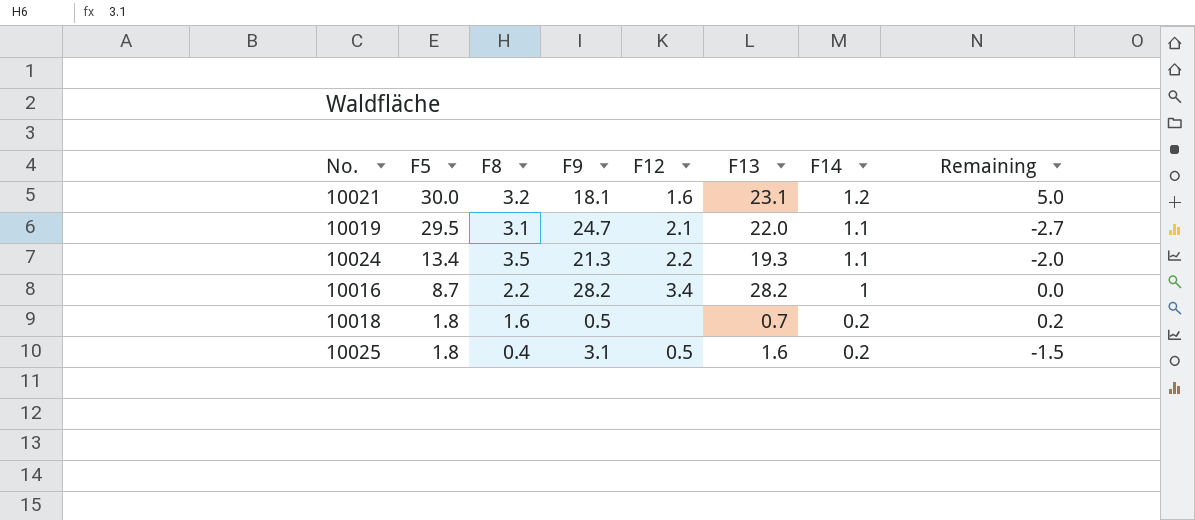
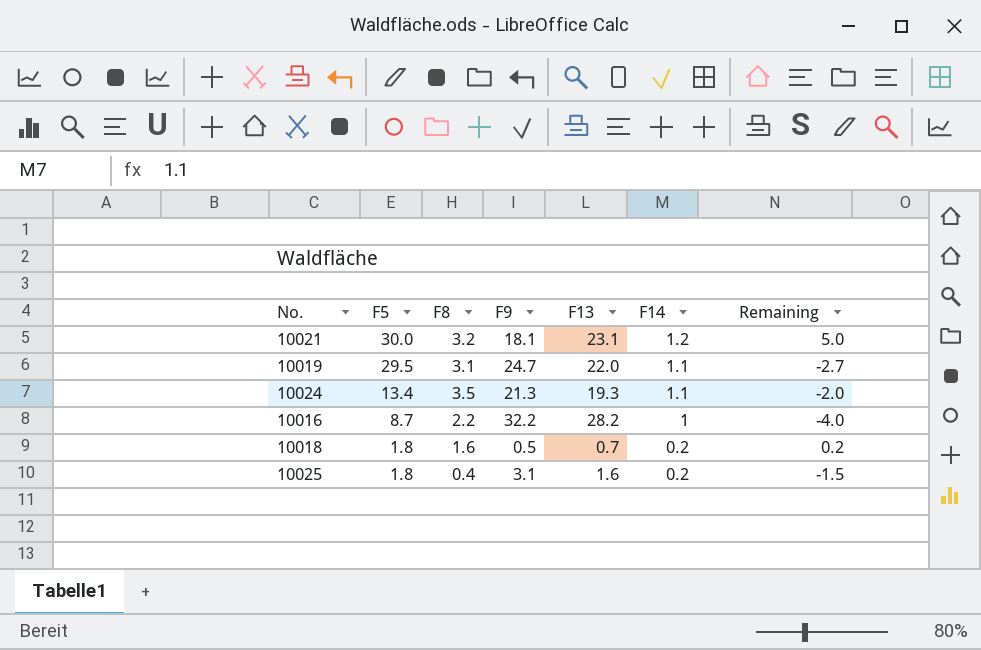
column F12 | position: 5 -> none
10016 | F9: 28.2 -> 32.2
10016 | Remaining: 0.0 -> -4.0

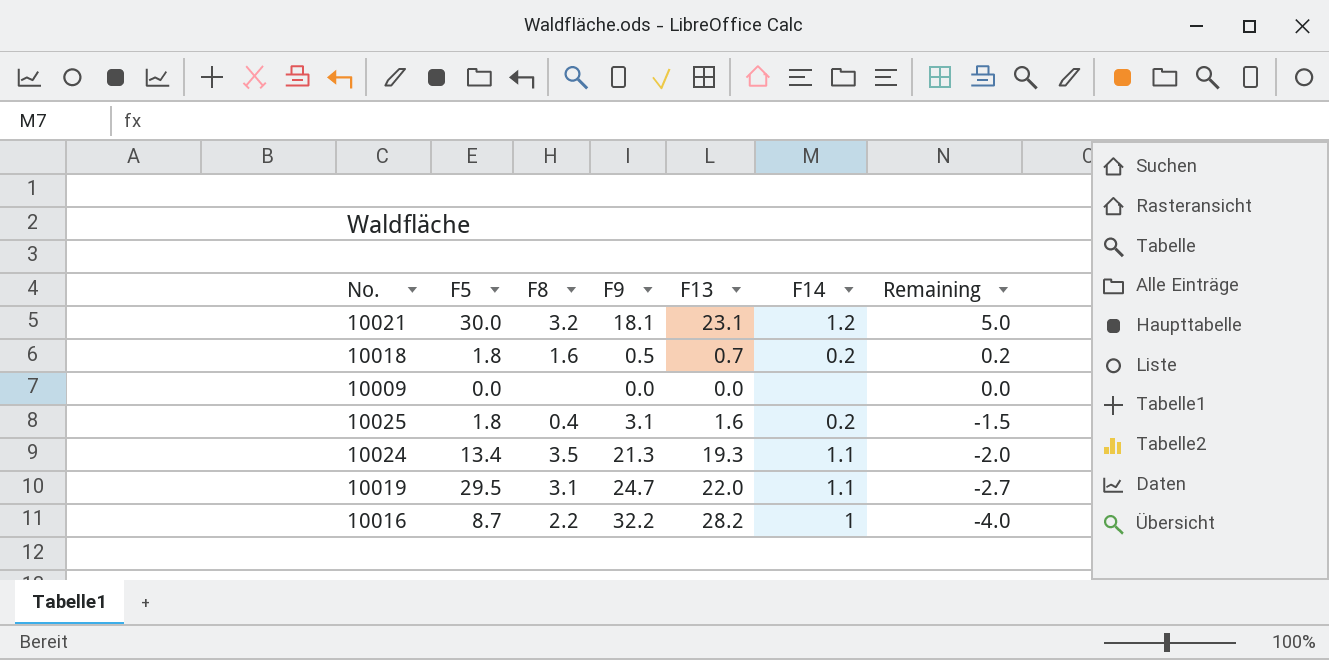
row order: F5 descending -> Remaining descending
row 10009: none -> 0.0 | none | 0.0 | 0.0 | none | 0.0

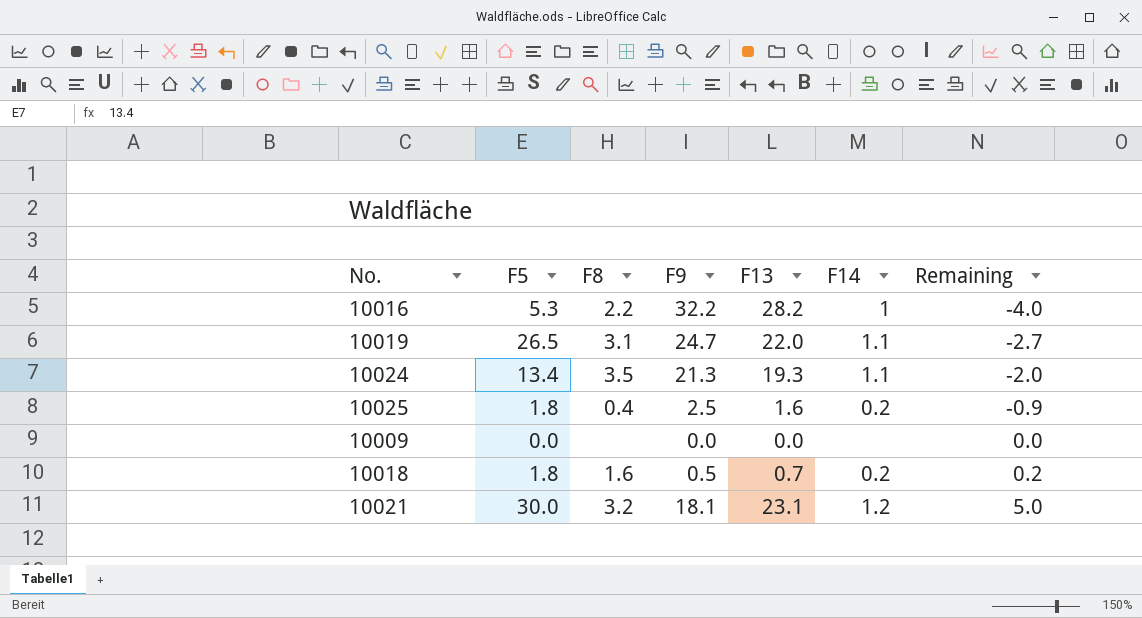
row order: Remaining descending -> Remaining ascending
10016 | F5: 8.7 -> 5.3
10019 | F5: 29.5 -> 26.5
10025 | F9: 3.1 -> 2.5
10025 | Remaining: -1.5 -> -0.9

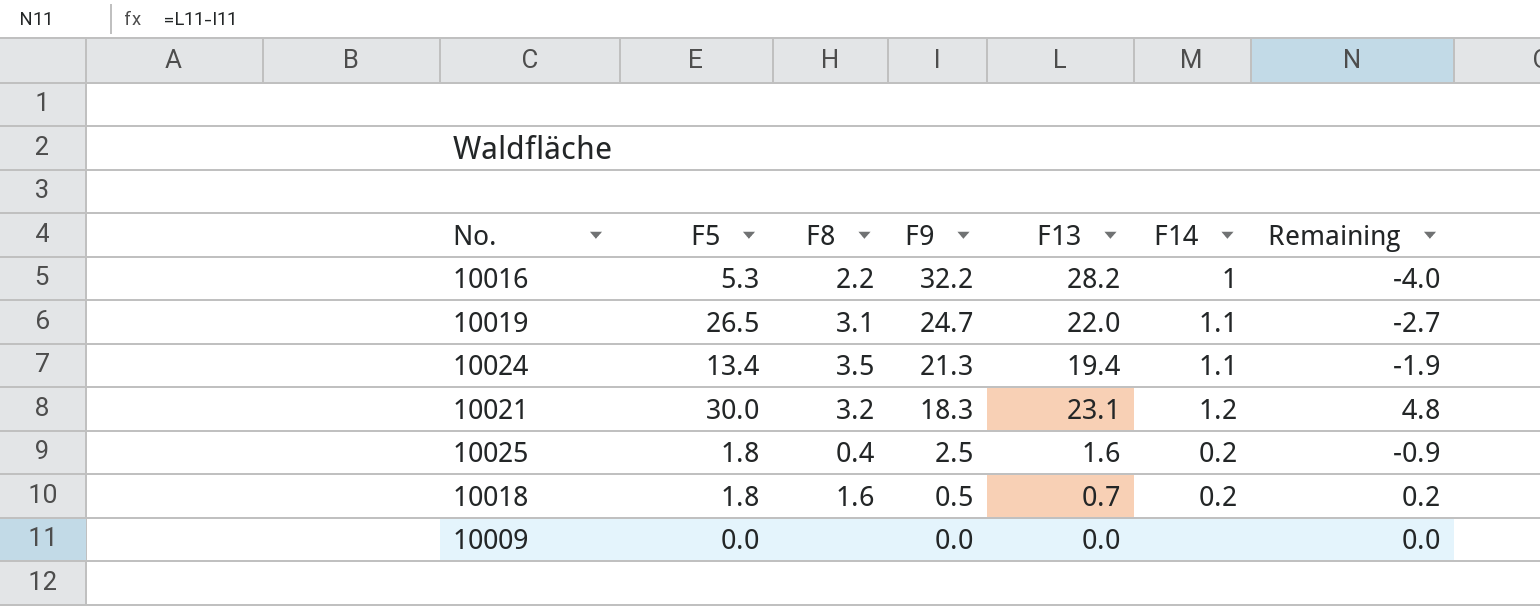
row order: Remaining ascending -> F9 descending
10024 | F13: 19.3 -> 19.4
10024 | Remaining: -2.0 -> -1.9
10021 | F9: 18.1 -> 18.3
10021 | Remaining: 5.0 -> 4.8

